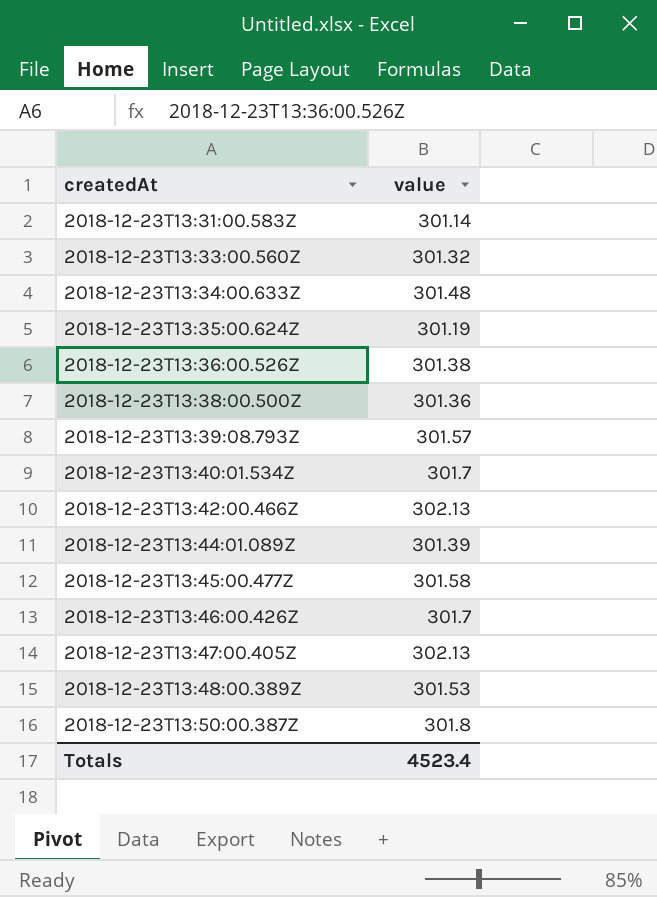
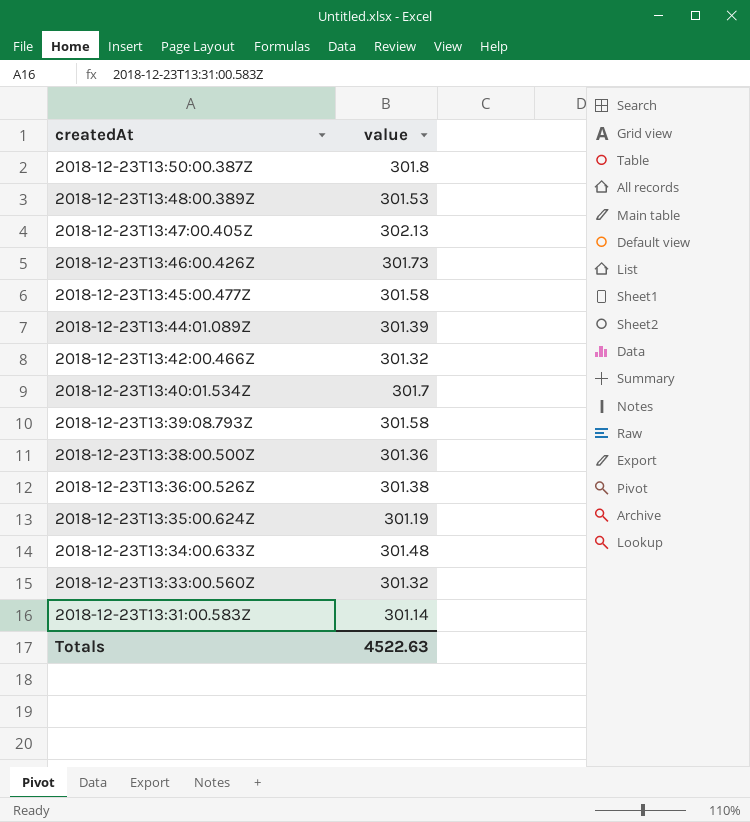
row order: createdAt ascending -> createdAt descending
2018-12-23T13:46:00.426Z | value: 301.7 -> 301.73
2018-12-23T13:42:00.466Z | value: 302.13 -> 301.32
2018-12-23T13:39:08.793Z | value: 301.57 -> 301.58
Totals | value: 4523.4 -> 4522.63

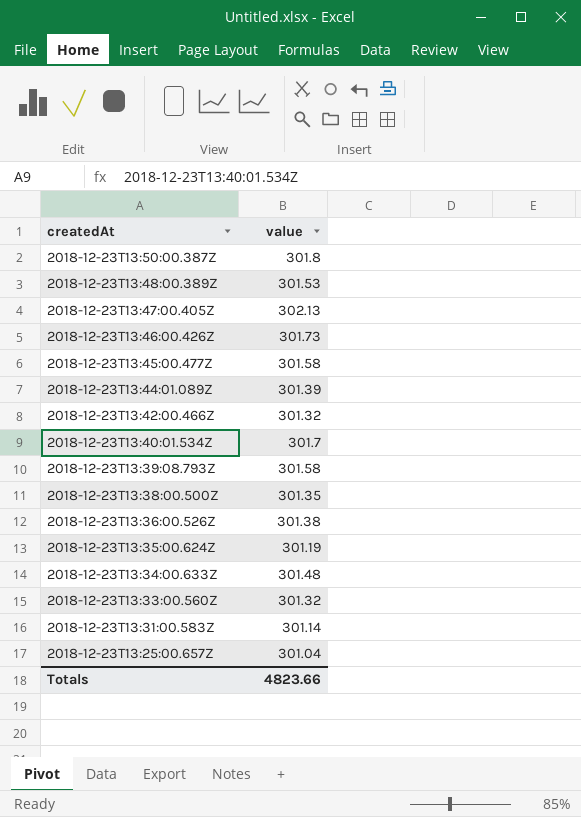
2018-12-23T13:38:00.500Z | value: 301.36 -> 301.35
row 2018-12-23T13:25:00.657Z: none -> 301.04
Totals | value: 4522.63 -> 4823.66

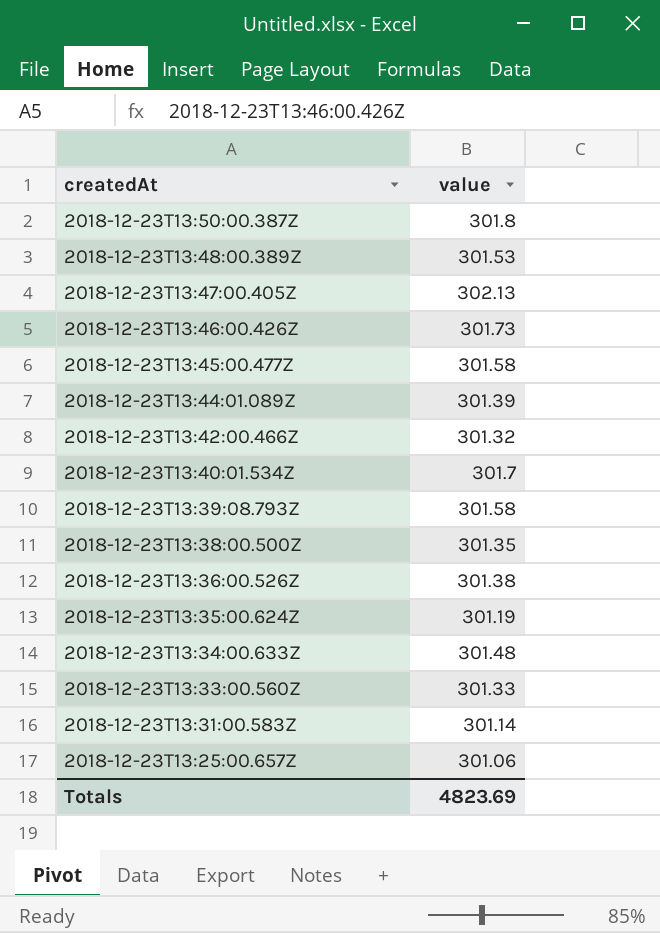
2018-12-23T13:33:00.560Z | value: 301.32 -> 301.33
2018-12-23T13:25:00.657Z | value: 301.04 -> 301.06
Totals | value: 4823.66 -> 4823.69

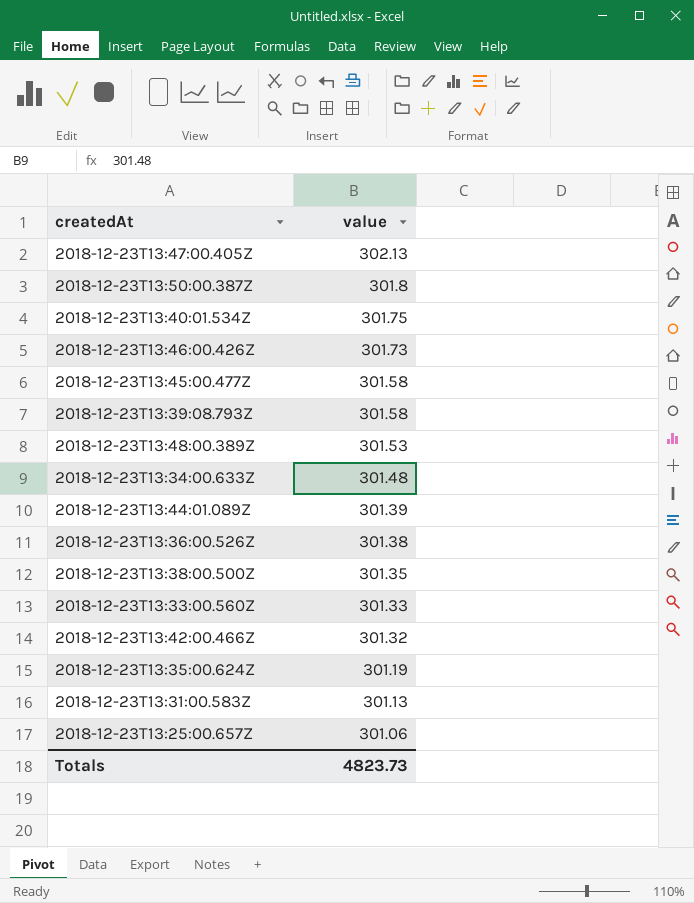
row order: createdAt descending -> value descending
2018-12-23T13:40:01.534Z | value: 301.7 -> 301.75
2018-12-23T13:31:00.583Z | value: 301.14 -> 301.13
Totals | value: 4823.69 -> 4823.73

